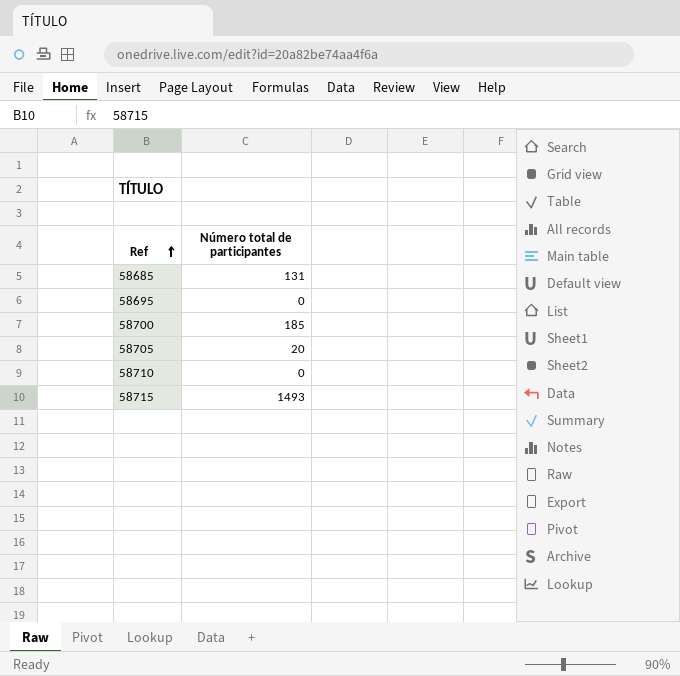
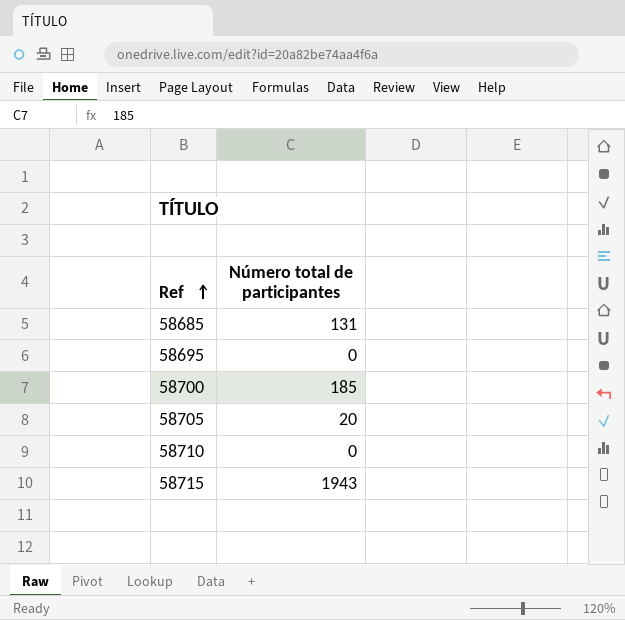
58715 | Número total de participantes: 1493 -> 1943

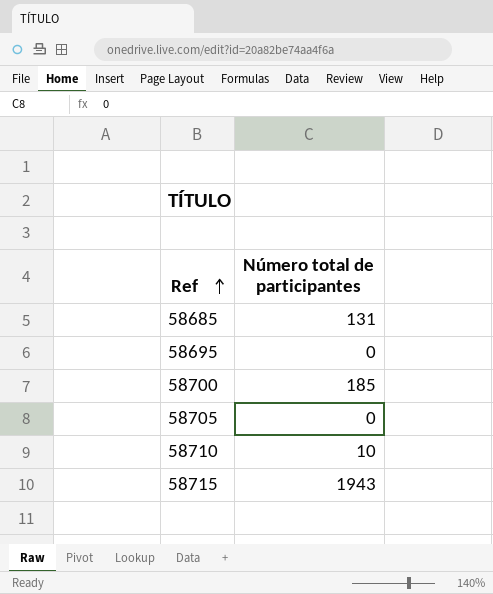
58705 | Número total de participantes: 20 -> 0
58710 | Número total de participantes: 0 -> 10

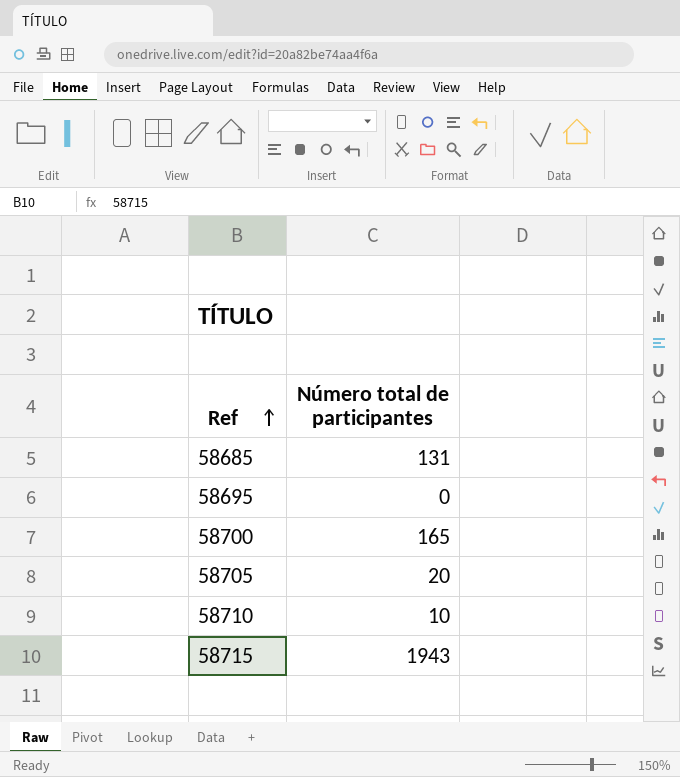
58700 | Número total de participantes: 185 -> 165
58705 | Número total de participantes: 0 -> 20

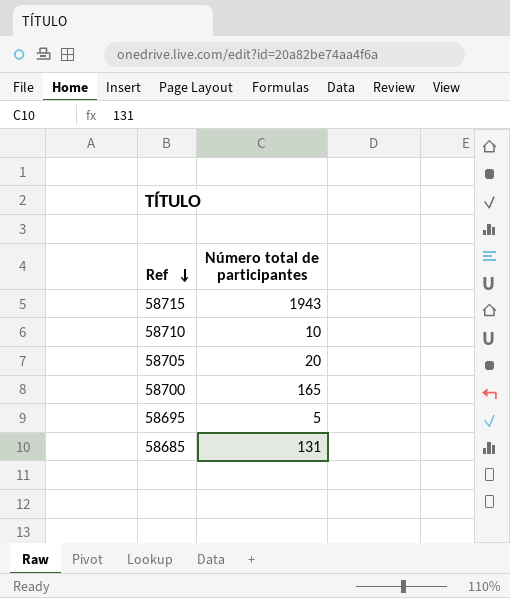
row order: Ref ascending -> Ref descending
58695 | Número total de participantes: 0 -> 5

